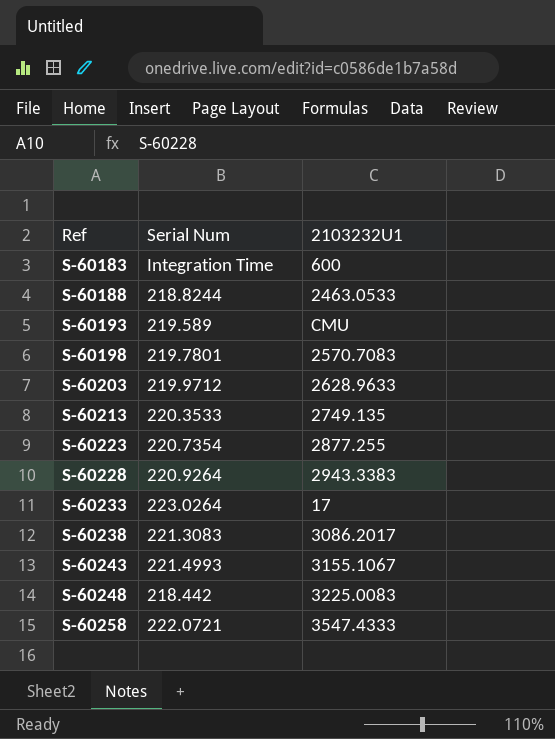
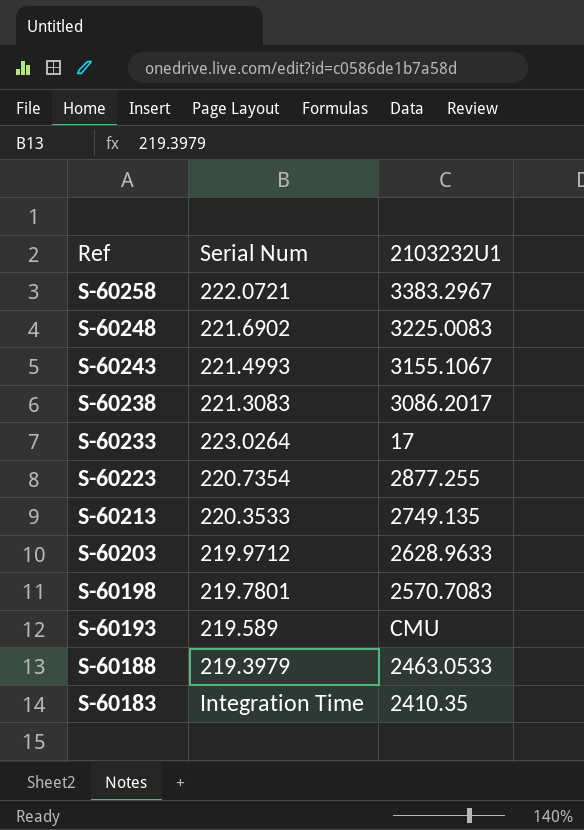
row order: Ref ascending -> Ref descending
row S-60228: 220.9264 | 2943.3383 -> none
S-60258 | 2103232U1: 3547.4333 -> 3383.2967
S-60248 | Serial Num: 218.442 -> 221.6902
S-60188 | Serial Num: 218.8244 -> 219.3979
S-60183 | 2103232U1: 600 -> 2410.35

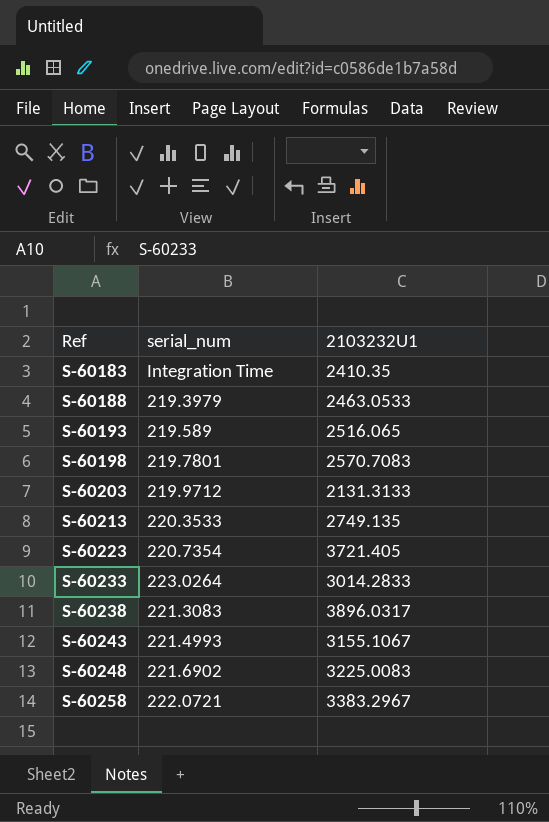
row order: Ref descending -> Ref ascending
column name: Serial Num -> serial_num
S-60193 | 2103232U1: CMU -> 2516.065
S-60203 | 2103232U1: 2628.9633 -> 2131.3133
S-60223 | 2103232U1: 2877.255 -> 3721.405
S-60233 | 2103232U1: 17 -> 3014.2833
S-60238 | 2103232U1: 3086.2017 -> 3896.0317

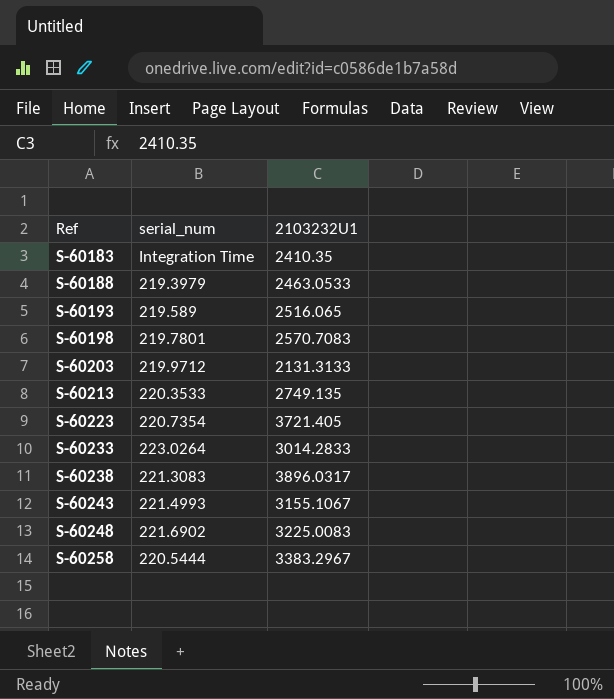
S-60258 | serial_num: 222.0721 -> 220.5444

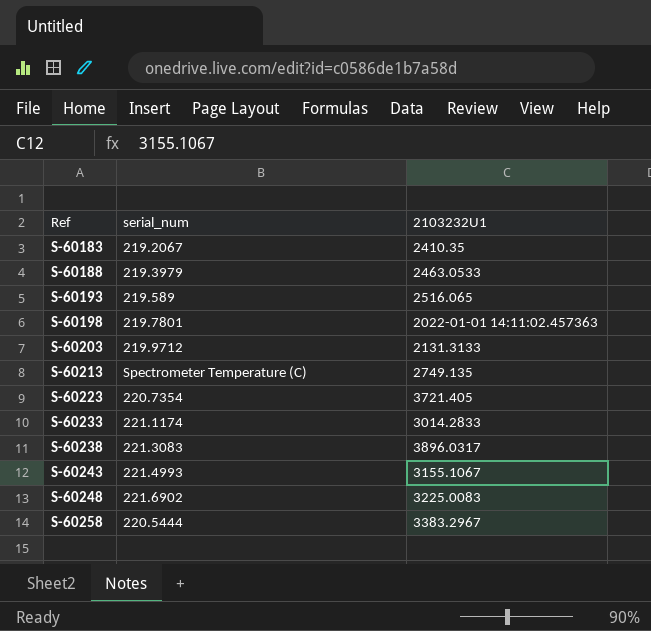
S-60183 | serial_num: Integration Time -> 219.2067
S-60198 | 2103232U1: 2570.7083 -> 2022-01-01 14:11:02.457363
S-60213 | serial_num: 220.3533 -> Spectrometer Temperature (C)
S-60233 | serial_num: 223.0264 -> 221.1174

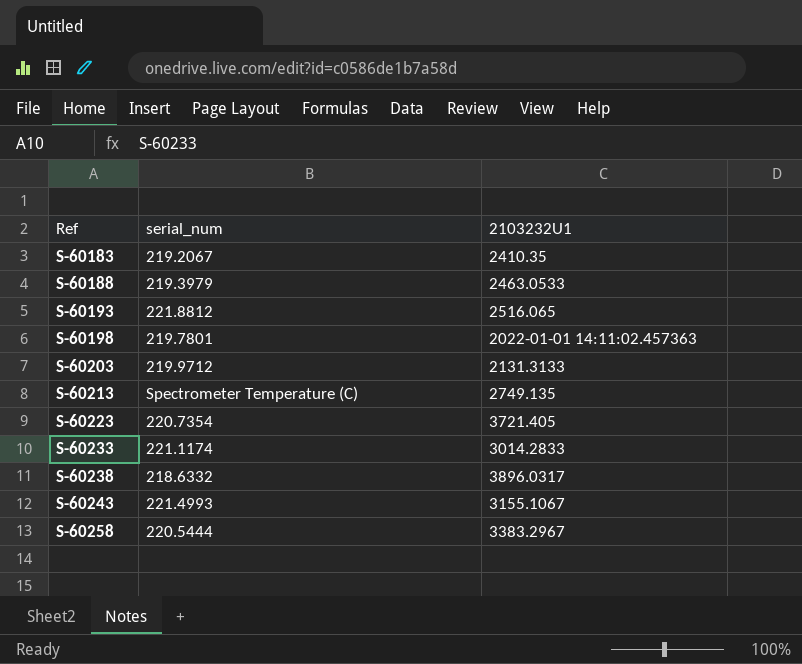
row S-60248: 221.6902 | 3225.0083 -> none
S-60193 | serial_num: 219.589 -> 221.8812
S-60238 | serial_num: 221.3083 -> 218.6332

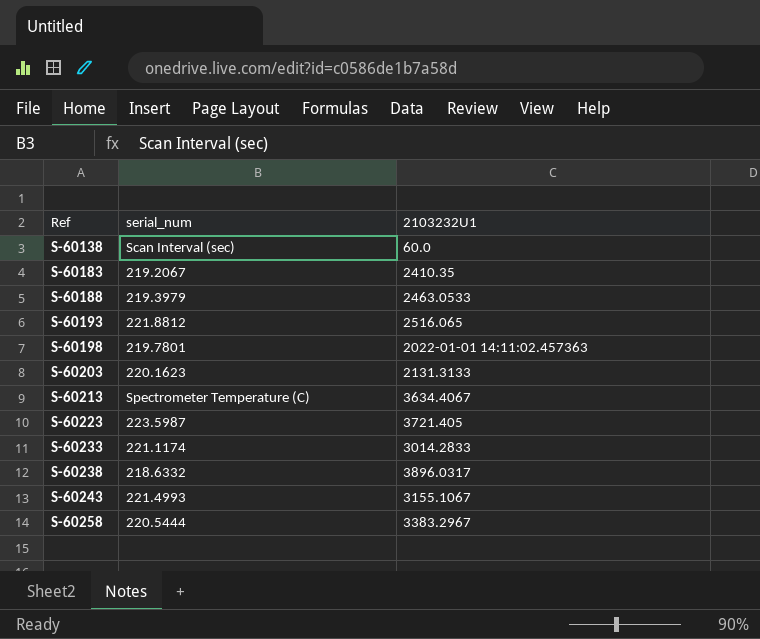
row S-60138: none -> Scan Interval (sec) | 60.0
S-60203 | serial_num: 219.9712 -> 220.1623
S-60213 | 2103232U1: 2749.135 -> 3634.4067
S-60223 | serial_num: 220.7354 -> 223.5987

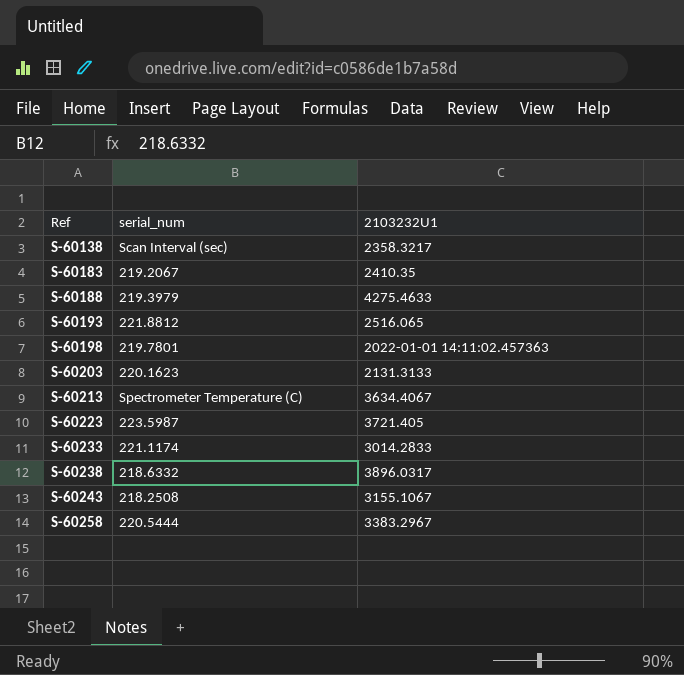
S-60138 | 2103232U1: 60.0 -> 2358.3217
S-60188 | 2103232U1: 2463.0533 -> 4275.4633
S-60243 | serial_num: 221.4993 -> 218.2508

